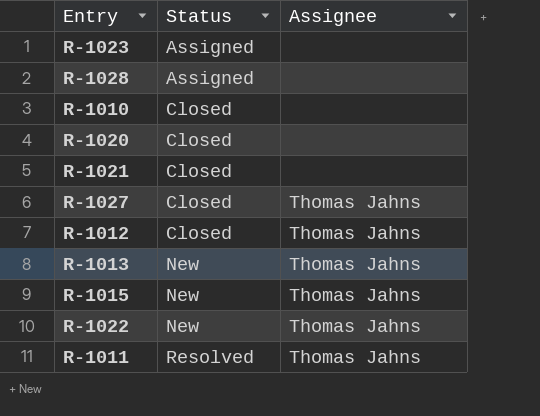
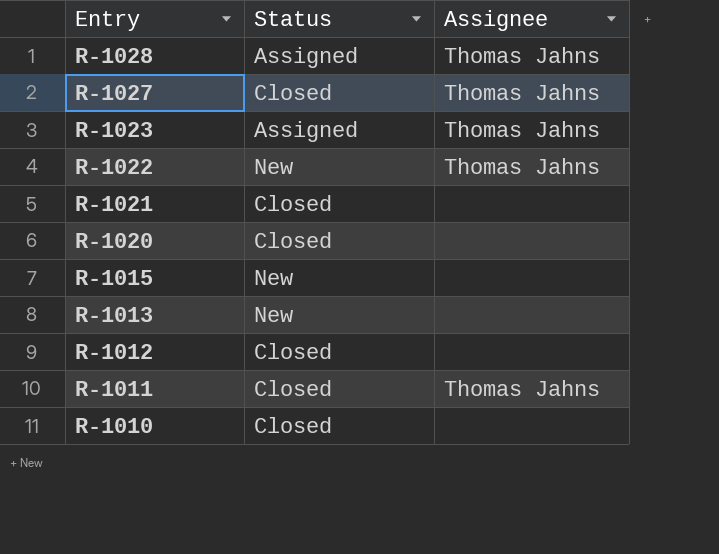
row order: Status ascending -> Entry descending
R-1028 | Assignee: none -> Thomas Jahns
R-1023 | Assignee: none -> Thomas Jahns
R-1015 | Assignee: Thomas Jahns -> none
R-1013 | Assignee: Thomas Jahns -> none
R-1012 | Assignee: Thomas Jahns -> none
R-1011 | Status: Resolved -> Closed

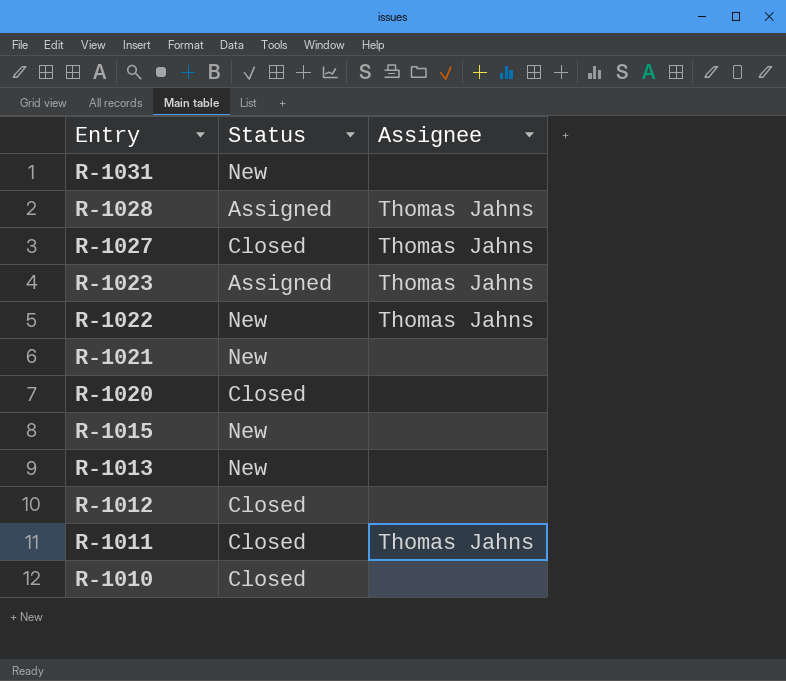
row R-1031: none -> New | none
R-1021 | Status: Closed -> New

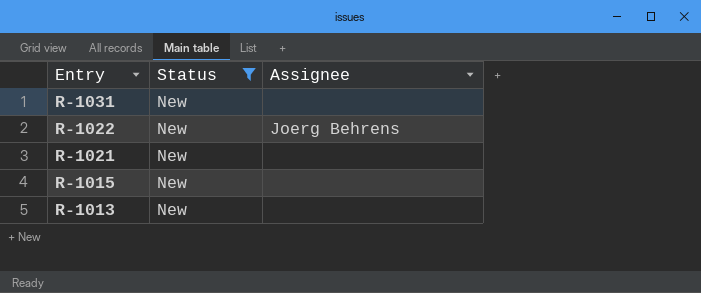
filter: none -> Status = New
R-1022 | Assignee: Thomas Jahns -> Joerg Behrens

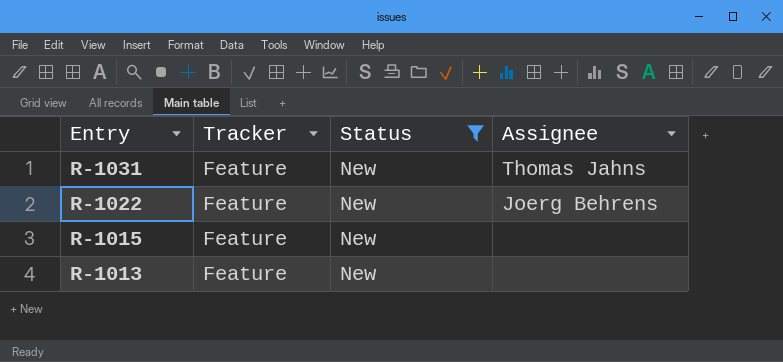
column Tracker | position: none -> 2
row R-1021: New | none -> none
R-1031 | Assignee: none -> Thomas Jahns

